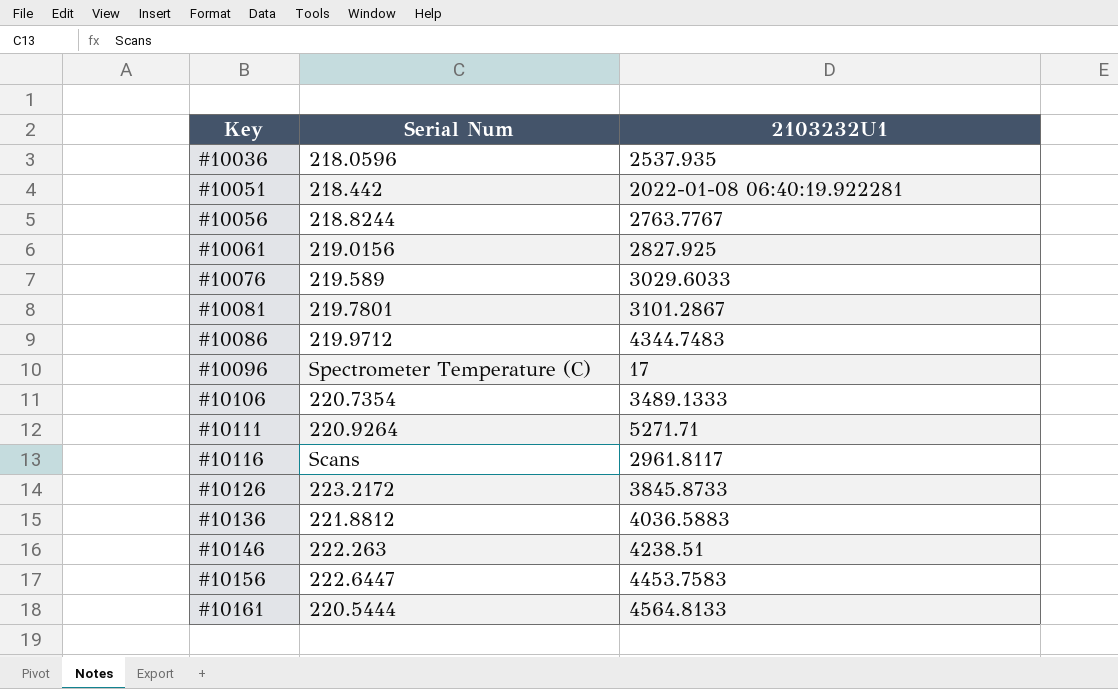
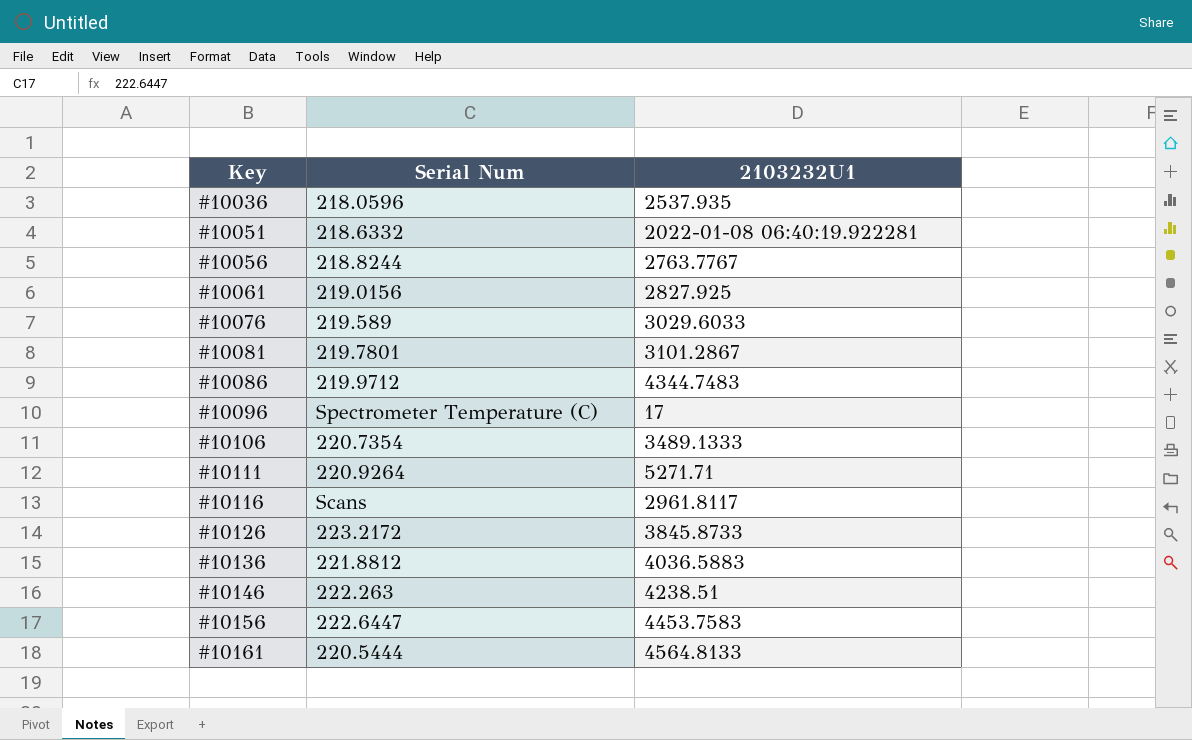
#10051 | Serial Num: 218.442 -> 218.6332

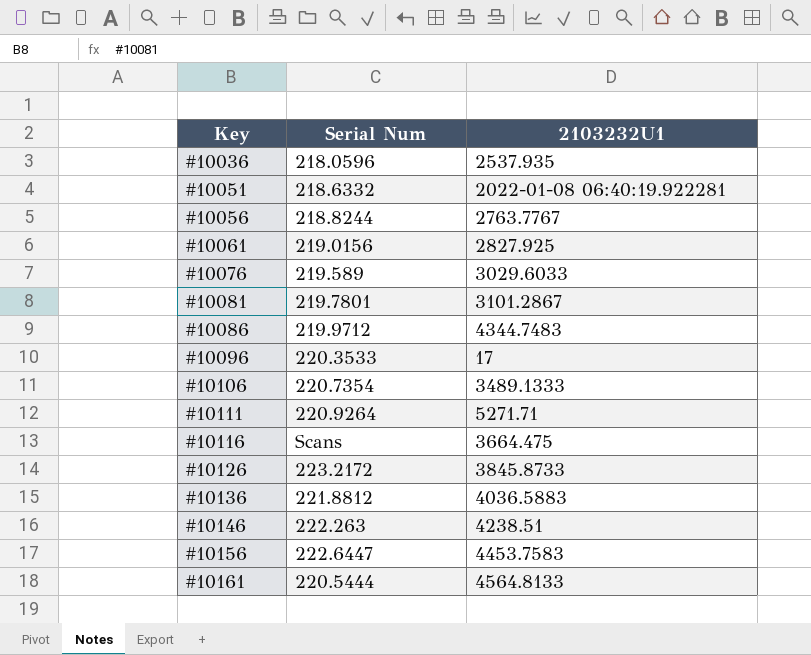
#10096 | Serial Num: Spectrometer Temperature (C) -> 220.3533
#10116 | 2103232U1: 2961.8117 -> 3664.475

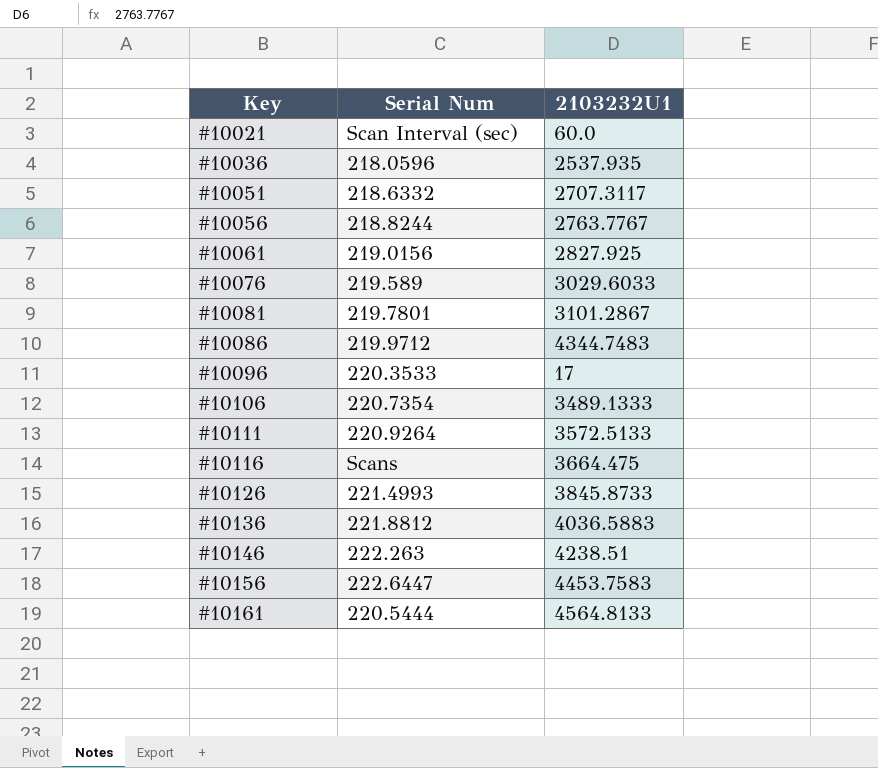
row #10021: none -> Scan Interval (sec) | 60.0
#10051 | 2103232U1: 2022-01-08 06:40:19.922281 -> 2707.3117
#10111 | 2103232U1: 5271.71 -> 3572.5133
#10126 | Serial Num: 223.2172 -> 221.4993

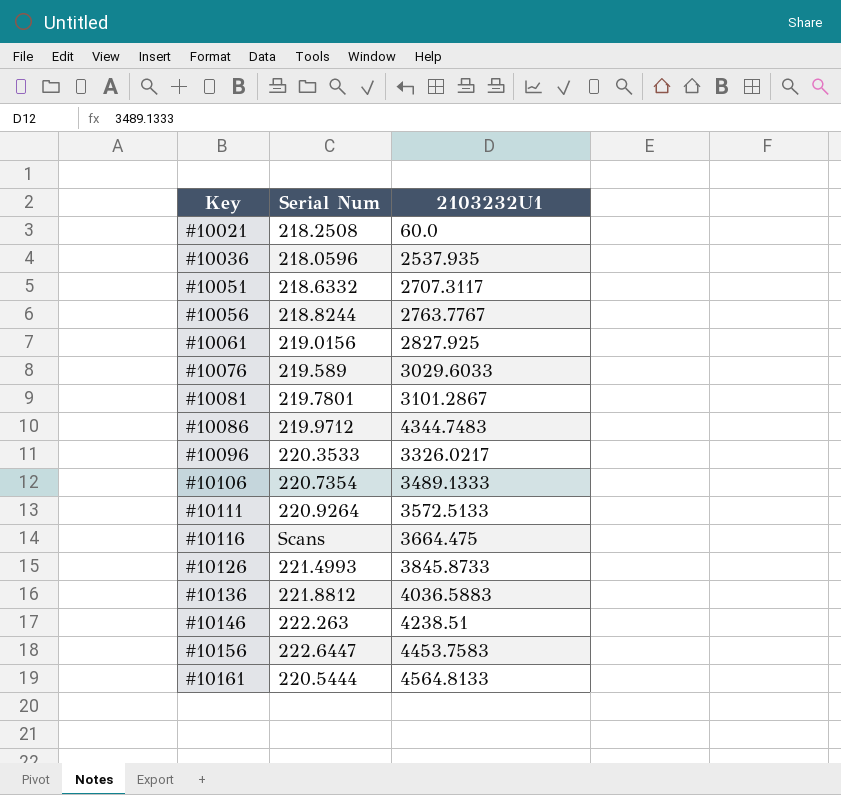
#10021 | Serial Num: Scan Interval (sec) -> 218.2508
#10096 | 2103232U1: 17 -> 3326.0217

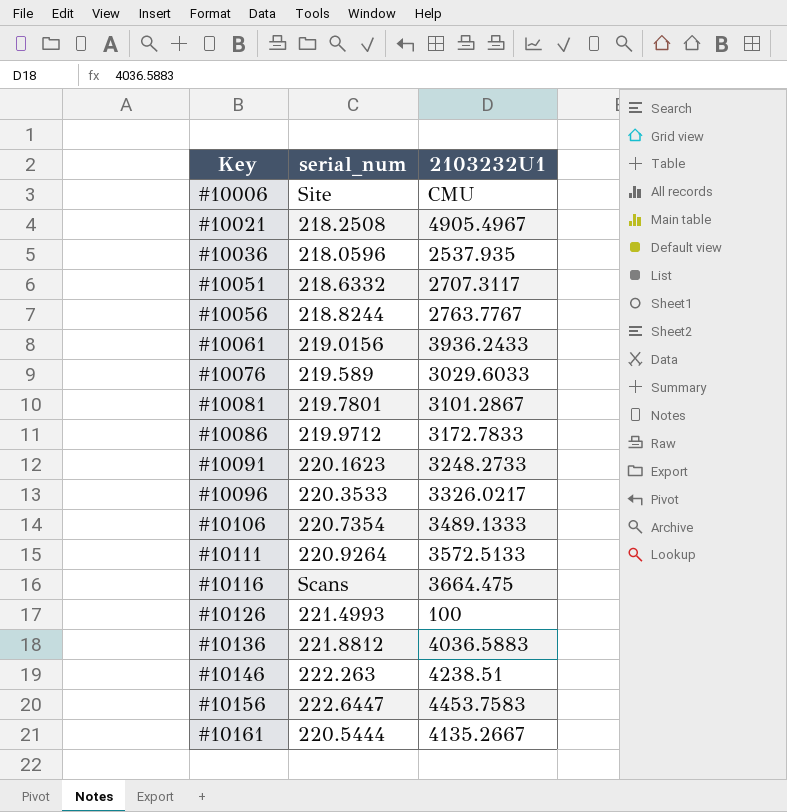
column name: Serial Num -> serial_num
row #10006: none -> Site | CMU
#10021 | 2103232U1: 60.0 -> 4905.4967
#10061 | 2103232U1: 2827.925 -> 3936.2433
#10086 | 2103232U1: 4344.7483 -> 3172.7833
row #10091: none -> 220.1623 | 3248.2733
#10126 | 2103232U1: 3845.8733 -> 100
#10161 | 2103232U1: 4564.8133 -> 4135.2667

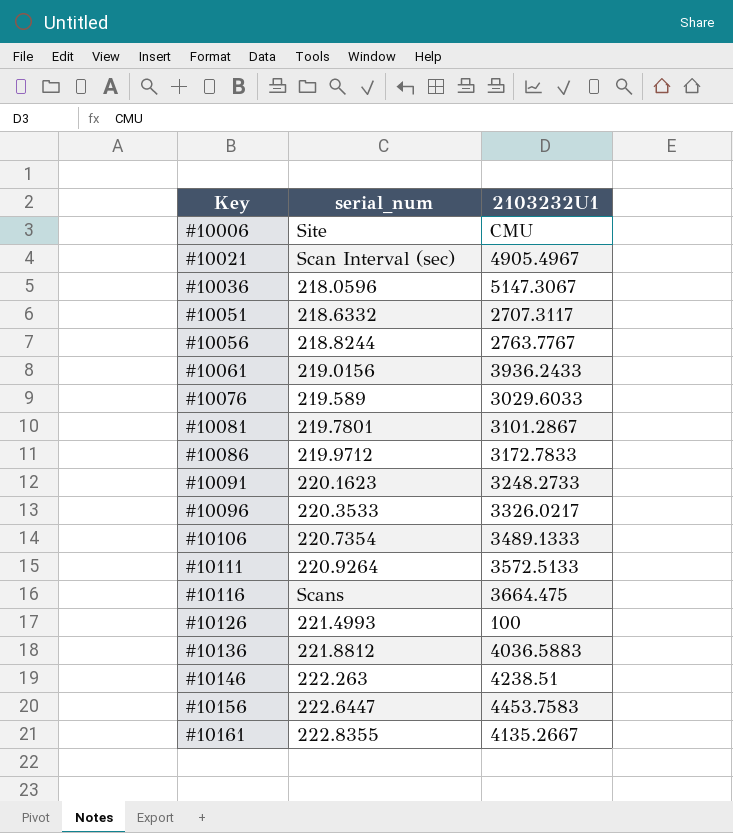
#10021 | serial_num: 218.2508 -> Scan Interval (sec)
#10036 | 2103232U1: 2537.935 -> 5147.3067
#10161 | serial_num: 220.5444 -> 222.8355

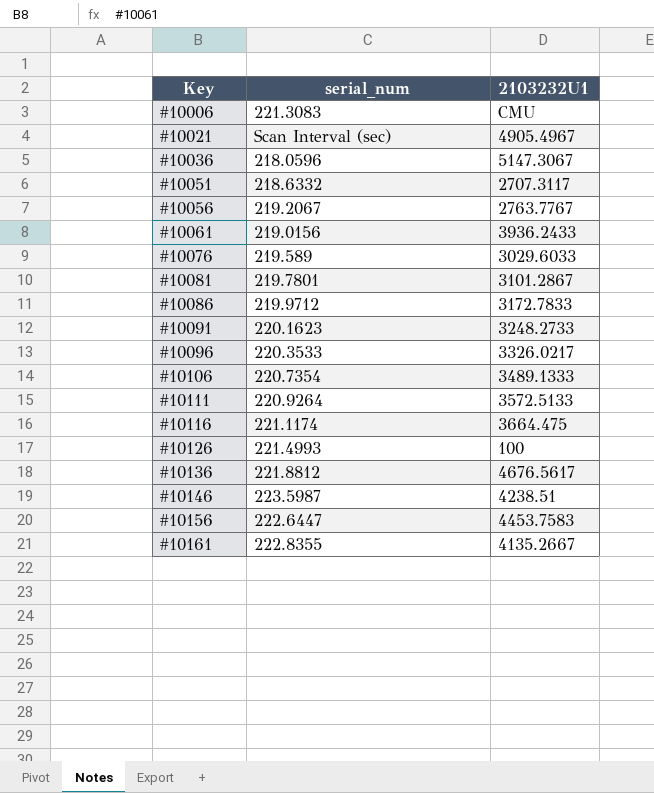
#10006 | serial_num: Site -> 221.3083
#10056 | serial_num: 218.8244 -> 219.2067
#10116 | serial_num: Scans -> 221.1174
#10136 | 2103232U1: 4036.5883 -> 4676.5617
#10146 | serial_num: 222.263 -> 223.5987

